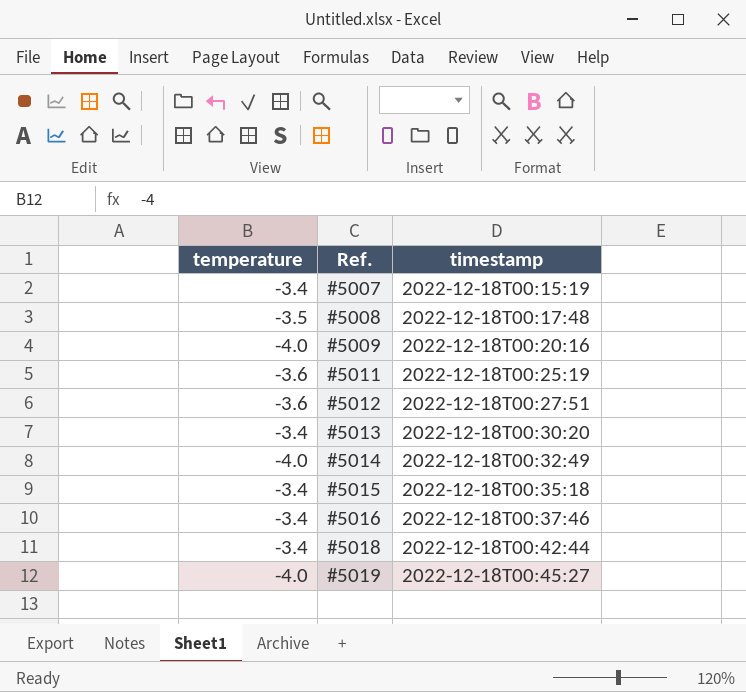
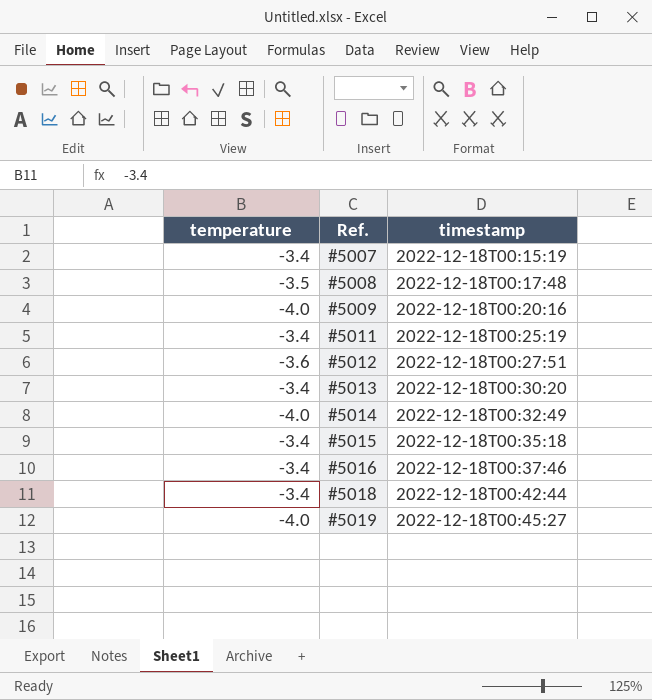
#5011 | temperature: -3.6 -> -3.4

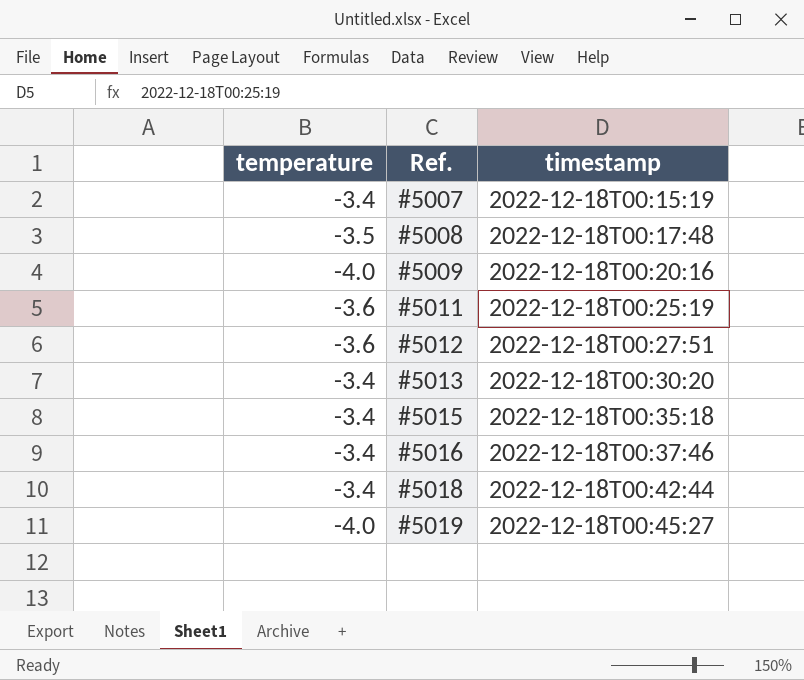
row #5014: -4.0 | 2022-12-18T00:32:49 -> none
#5011 | temperature: -3.4 -> -3.6

